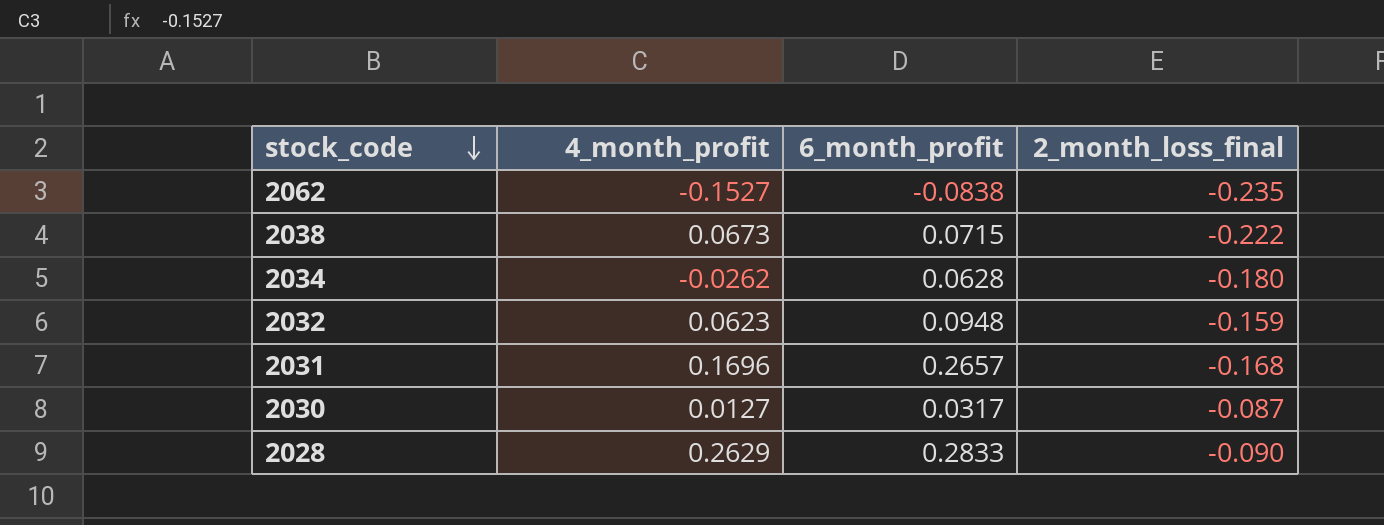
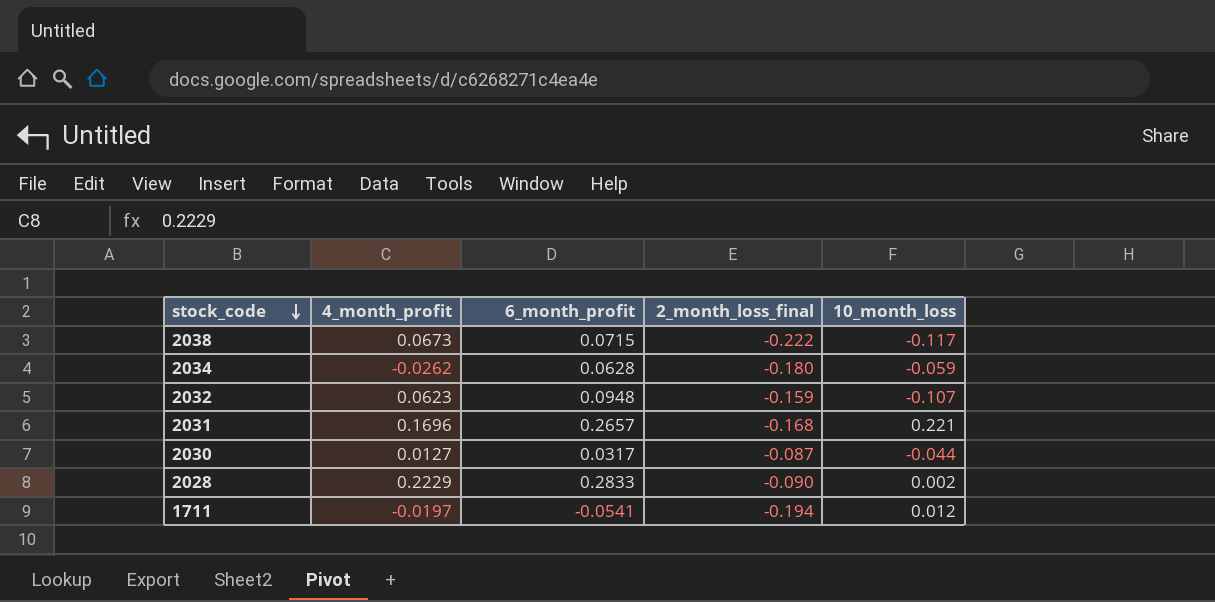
column 10_month_loss | position: none -> 5
row 2062: -0.1527 | -0.0838 | -0.235 -> none
2028 | 4_month_profit: 0.2629 -> 0.2229
row 1711: none -> -0.0197 | -0.0541 | -0.194 | 0.012

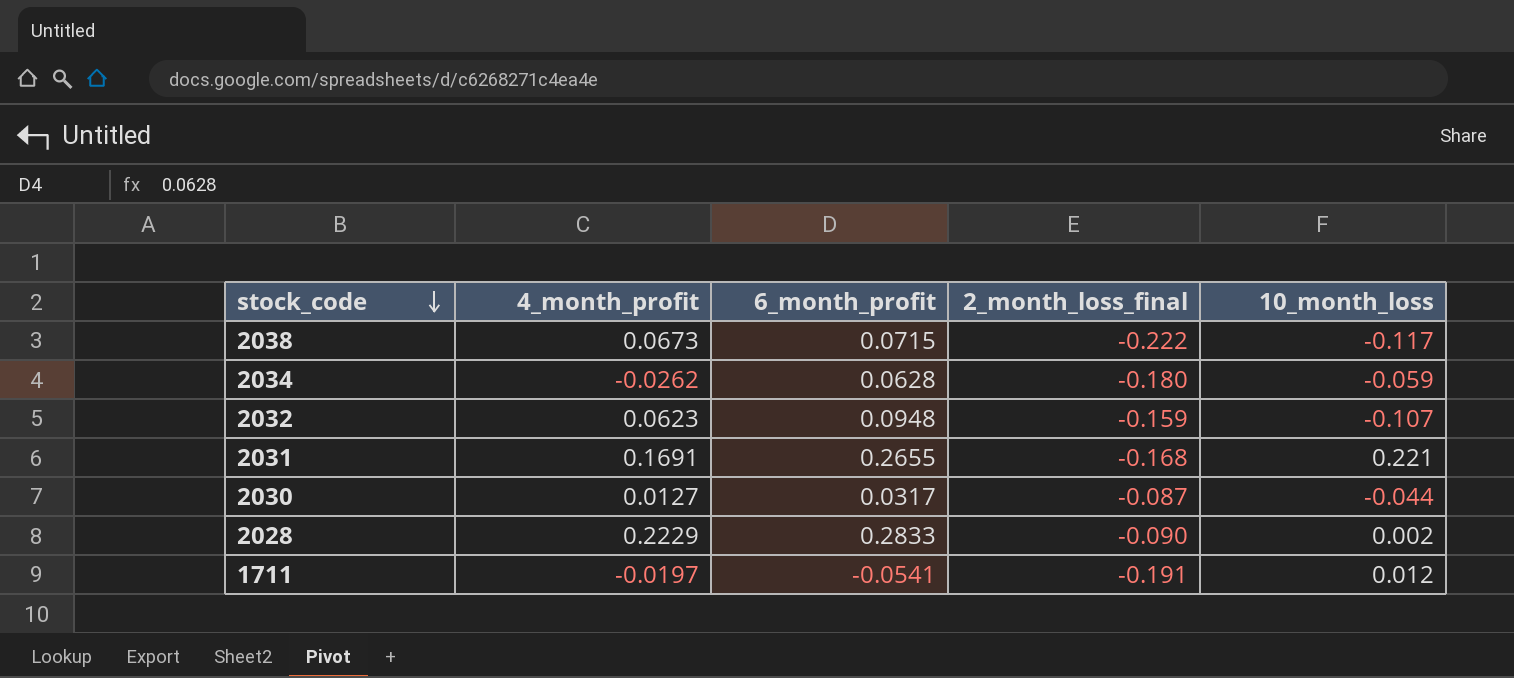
2031 | 4_month_profit: 0.1696 -> 0.1691
2031 | 6_month_profit: 0.2657 -> 0.2655
1711 | 2_month_loss_final: -0.194 -> -0.191

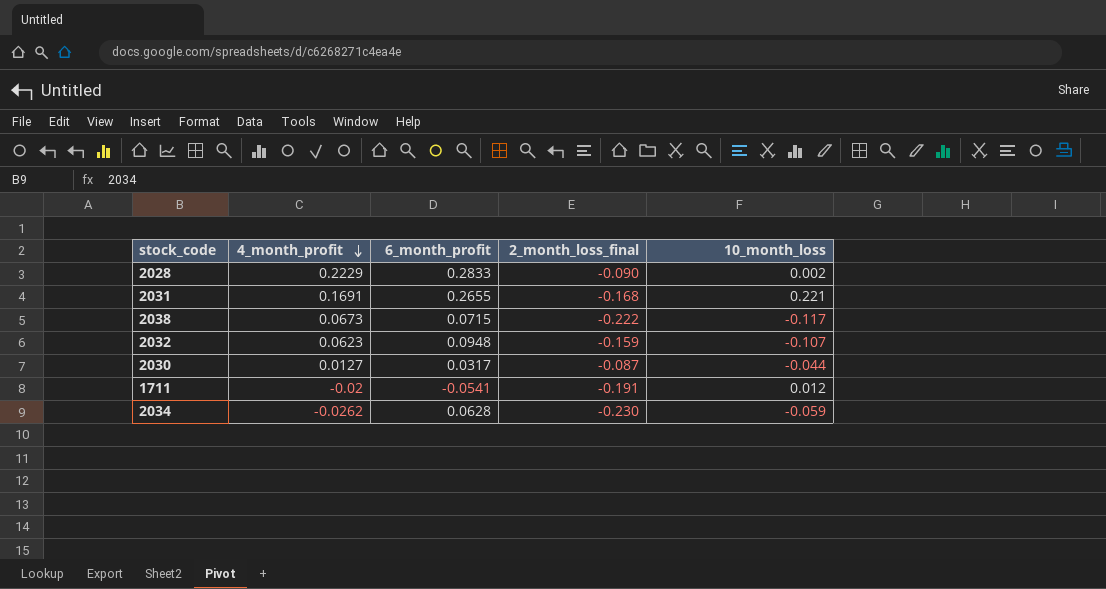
row order: stock_code descending -> 4_month_profit descending
1711 | 4_month_profit: -0.0197 -> -0.02
2034 | 2_month_loss_final: -0.180 -> -0.230

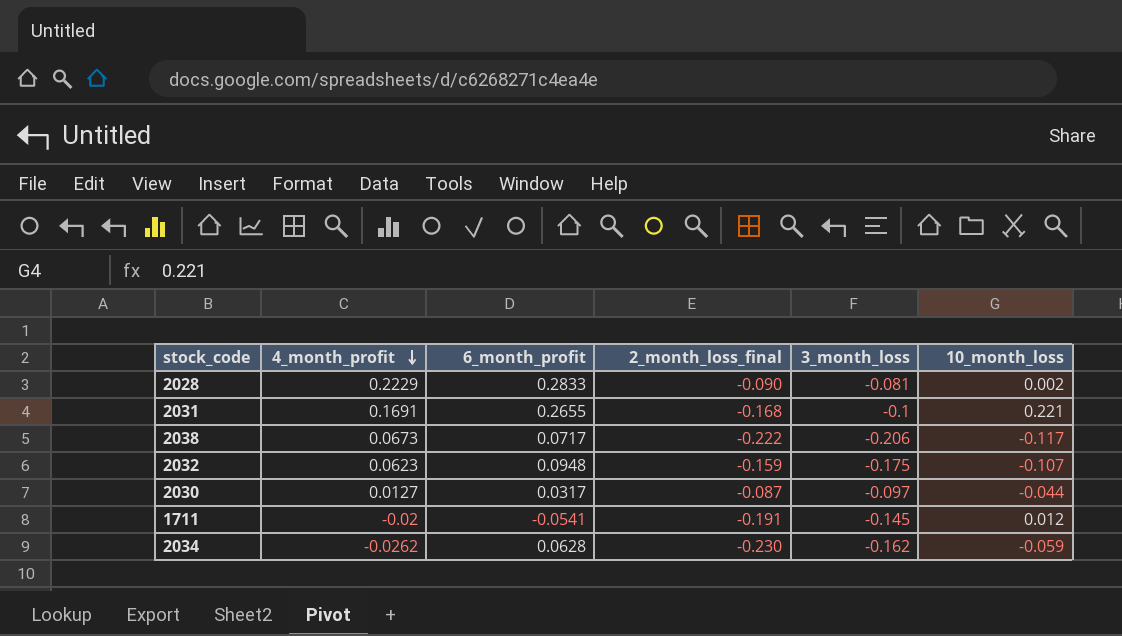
column 3_month_loss | position: none -> 5
2038 | 6_month_profit: 0.0715 -> 0.0717

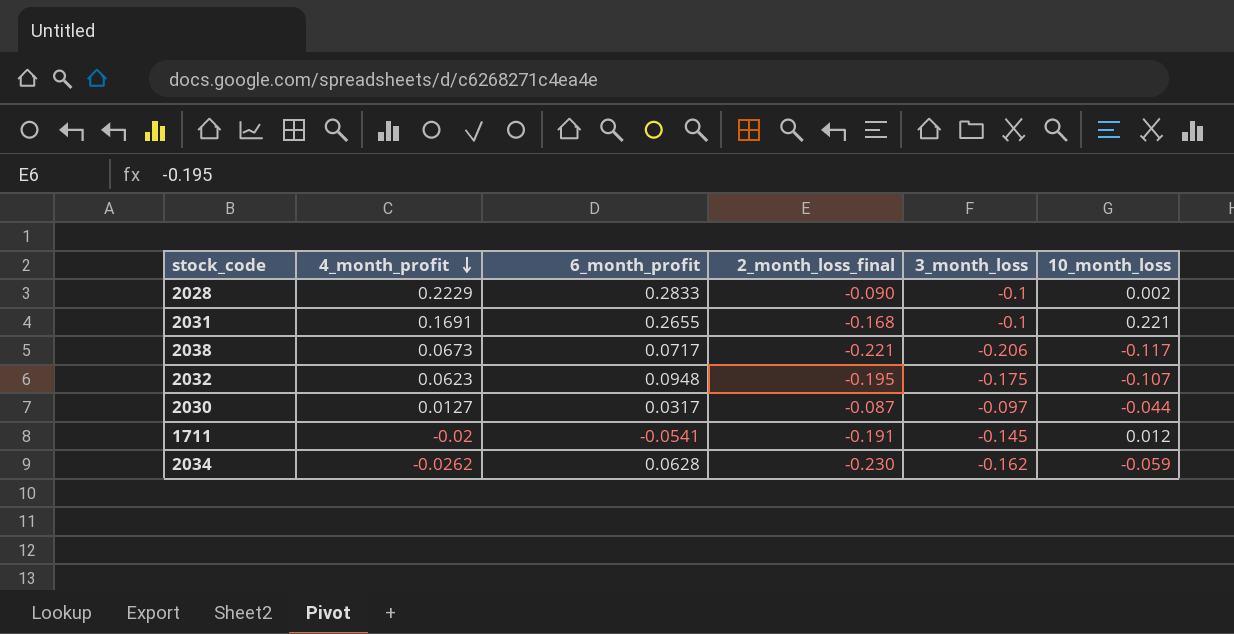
2028 | 3_month_loss: -0.081 -> -0.1
2038 | 2_month_loss_final: -0.222 -> -0.221
2032 | 2_month_loss_final: -0.159 -> -0.195

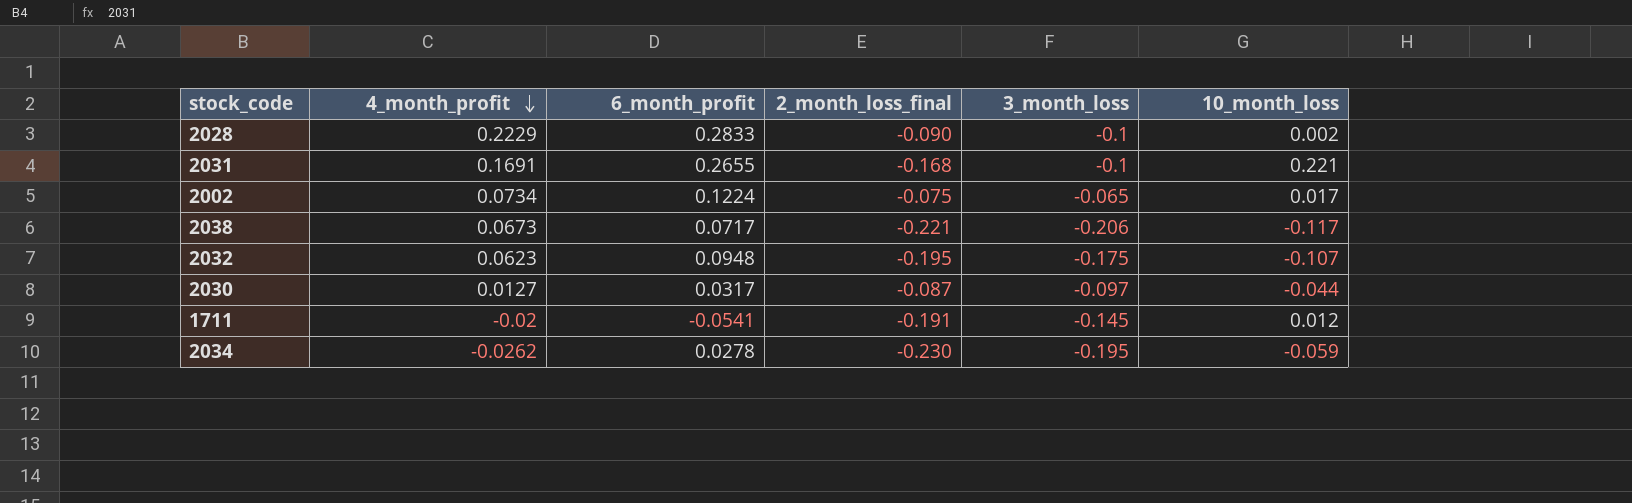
row 2002: none -> 0.0734 | 0.1224 | -0.075 | -0.065 | 0.017
2034 | 6_month_profit: 0.0628 -> 0.0278
2034 | 3_month_loss: -0.162 -> -0.195

